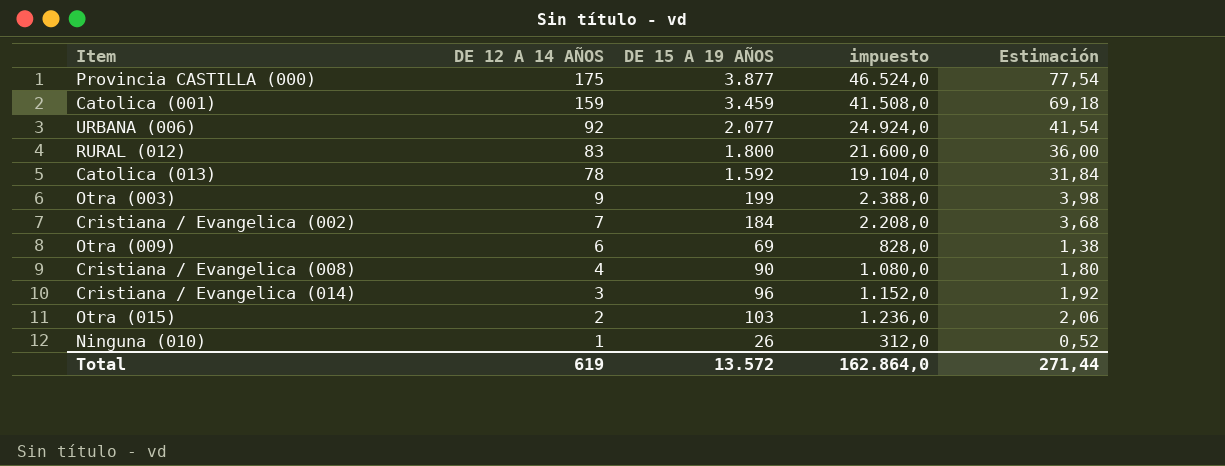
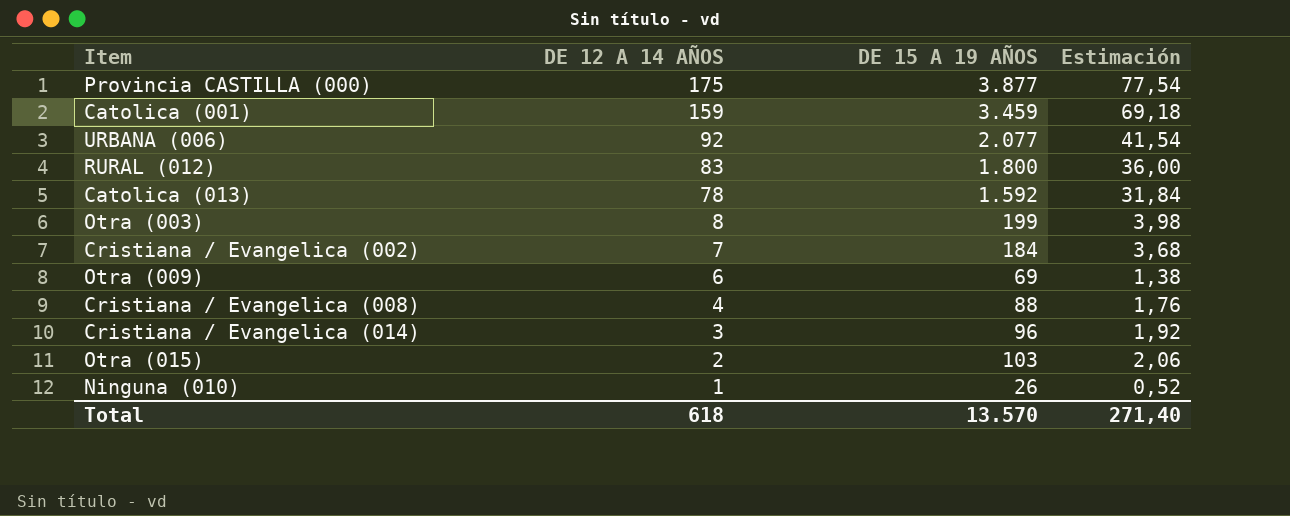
column impuesto | formula: [DE 15 A 19 AÑOS] * 12 -> none
Otra (003) | DE 12 A 14 AÑOS: 9 -> 8
Cristiana / Evangelica (008) | DE 15 A 19 AÑOS: 90 -> 88
Cristiana / Evangelica (008) | Estimación: 1,80 -> 1,76
Total | DE 12 A 14 AÑOS: 619 -> 618
Total | DE 15 A 19 AÑOS: 13.572 -> 13.570
Total | Estimación: 271,44 -> 271,40

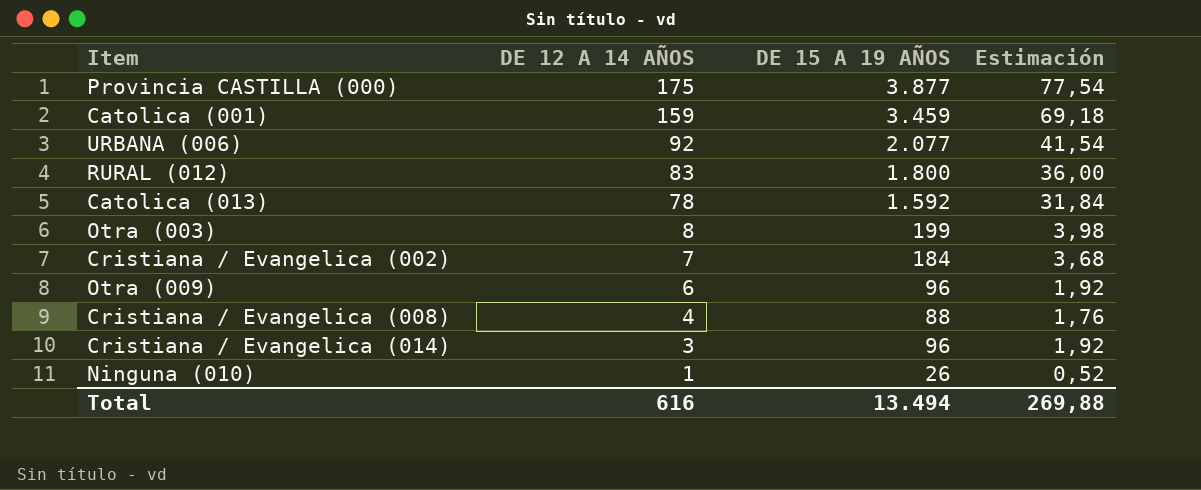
row Otra (015): 2 | 103 | 2,06 -> none
Otra (009) | DE 15 A 19 AÑOS: 69 -> 96
Otra (009) | Estimación: 1,38 -> 1,92
Total | DE 12 A 14 AÑOS: 618 -> 616
Total | DE 15 A 19 AÑOS: 13.570 -> 13.494
Total | Estimación: 271,40 -> 269,88

